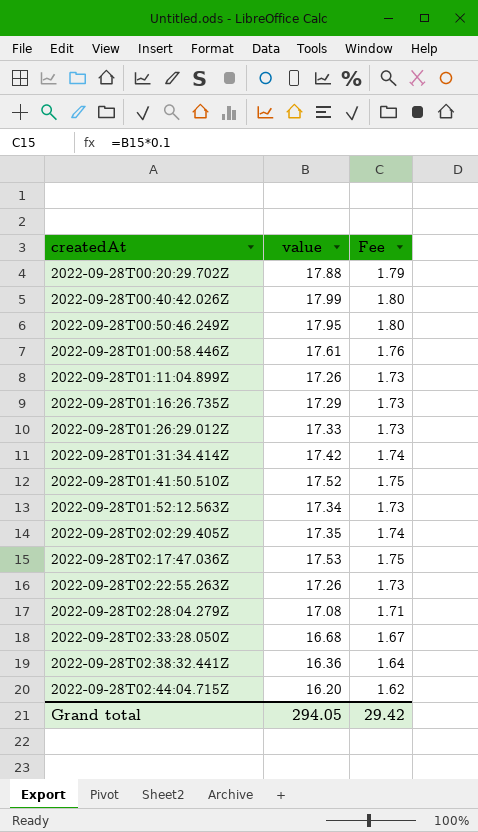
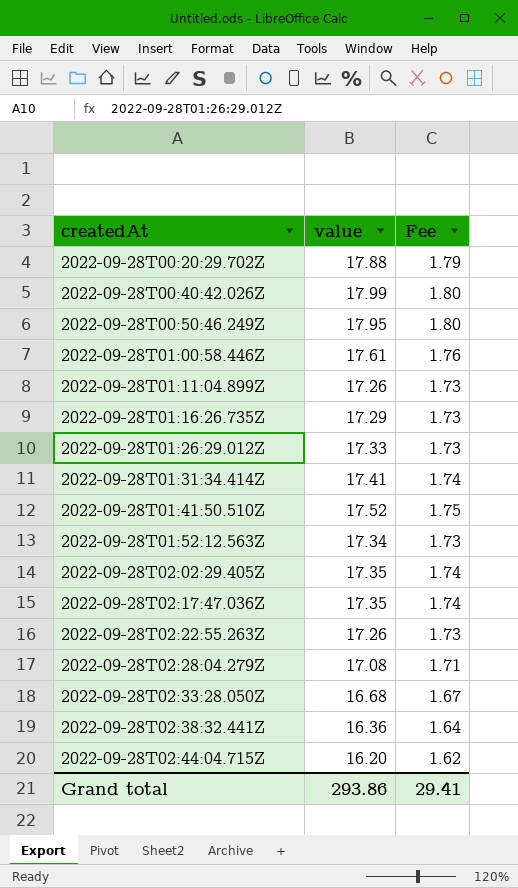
2022-09-28T01:31:34.414Z | value: 17.42 -> 17.41
2022-09-28T02:17:47.036Z | value: 17.53 -> 17.35
2022-09-28T02:17:47.036Z | Fee: 1.75 -> 1.74
Grand total | value: 294.05 -> 293.86
Grand total | Fee: 29.42 -> 29.41

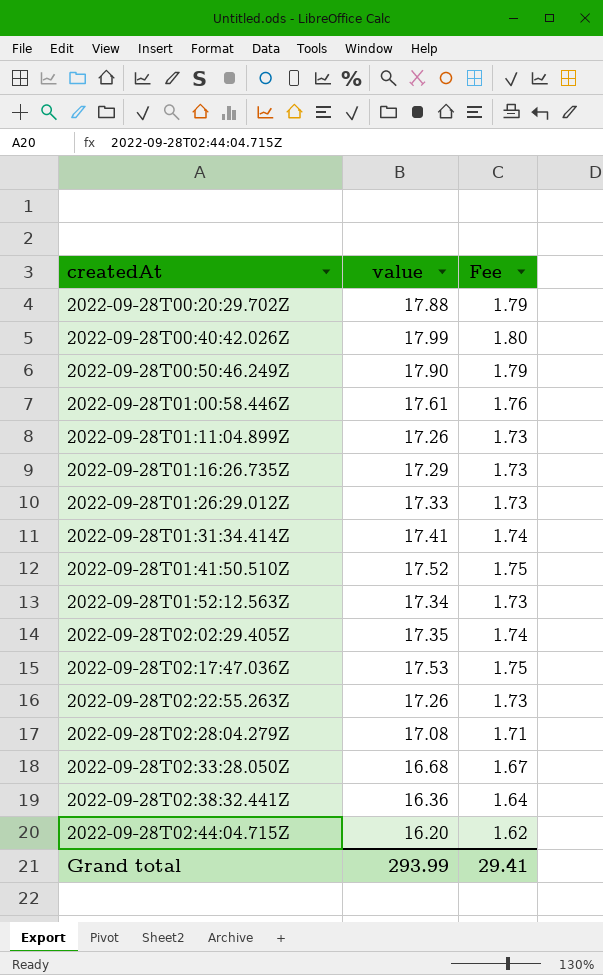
2022-09-28T00:50:46.249Z | value: 17.95 -> 17.90
2022-09-28T00:50:46.249Z | Fee: 1.80 -> 1.79
2022-09-28T02:17:47.036Z | value: 17.35 -> 17.53
2022-09-28T02:17:47.036Z | Fee: 1.74 -> 1.75
Grand total | value: 293.86 -> 293.99

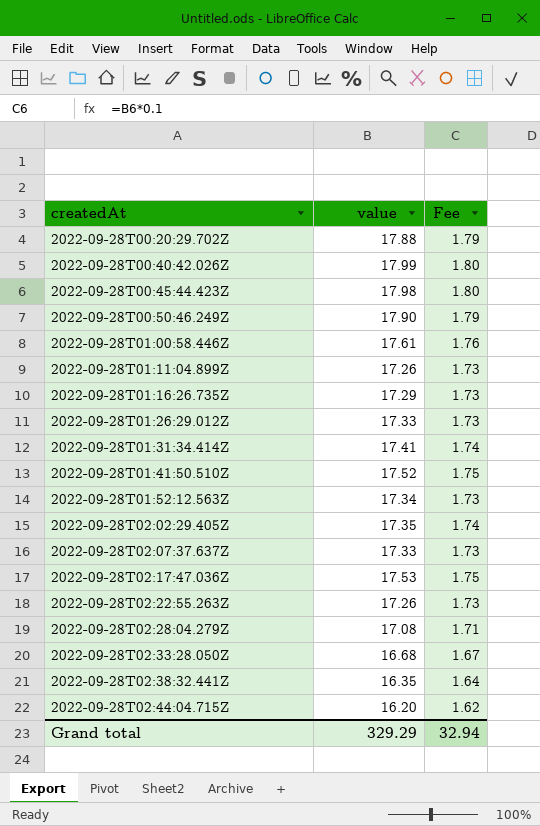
row 2022-09-28T00:45:44.423Z: none -> 17.98 | 1.80
row 2022-09-28T02:07:37.637Z: none -> 17.33 | 1.73
2022-09-28T02:38:32.441Z | value: 16.36 -> 16.35
Grand total | value: 293.99 -> 329.29
Grand total | Fee: 29.41 -> 32.94

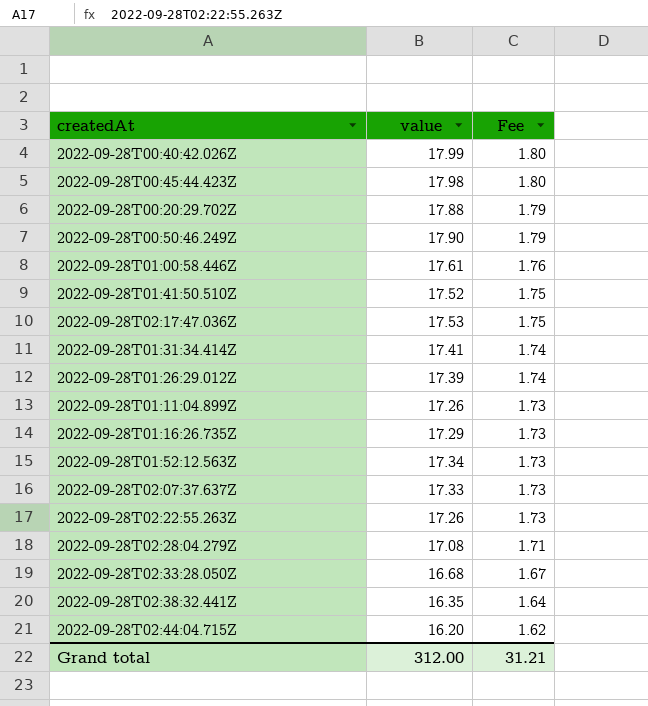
row order: createdAt ascending -> Fee descending
row 2022-09-28T02:02:29.405Z: 17.35 | 1.74 -> none
2022-09-28T01:26:29.012Z | value: 17.33 -> 17.39
2022-09-28T01:26:29.012Z | Fee: 1.73 -> 1.74
Grand total | value: 329.29 -> 312.00
Grand total | Fee: 32.94 -> 31.21

